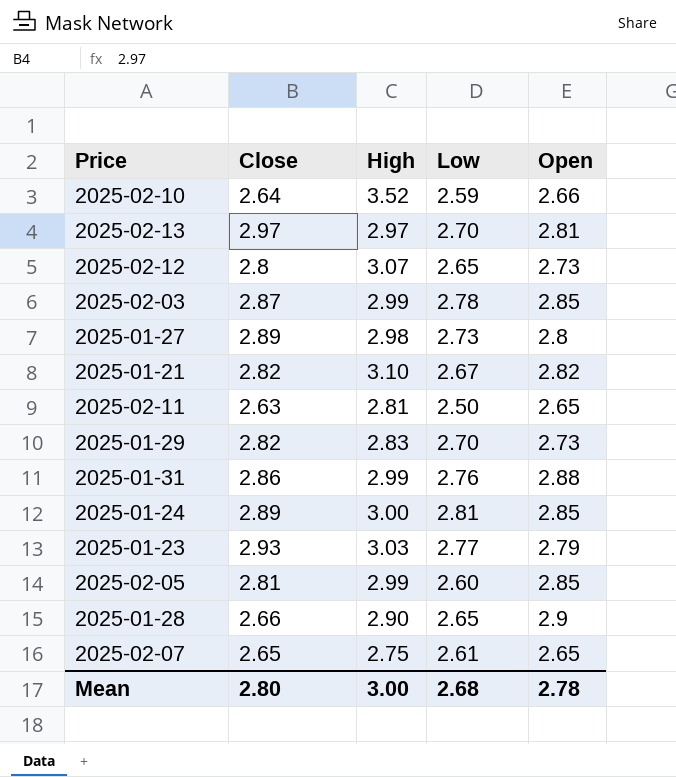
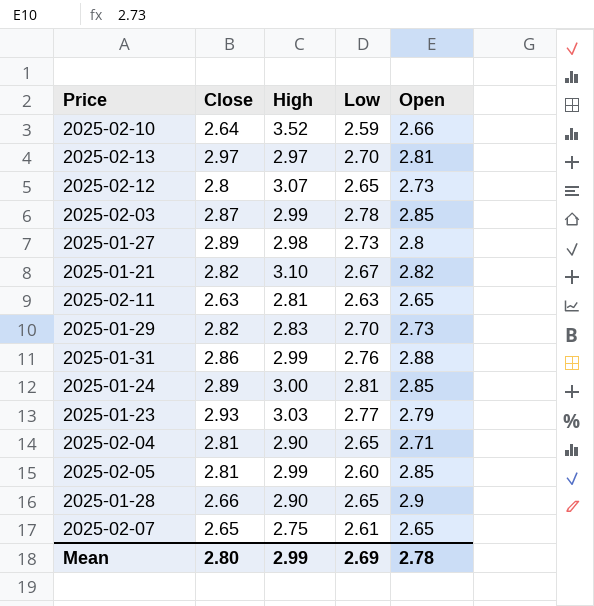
2025-02-11 | Low: 2.50 -> 2.63
row 2025-02-04: none -> 2.81 | 2.90 | 2.65 | 2.71
Mean | High: 3.00 -> 2.99
Mean | Low: 2.68 -> 2.69

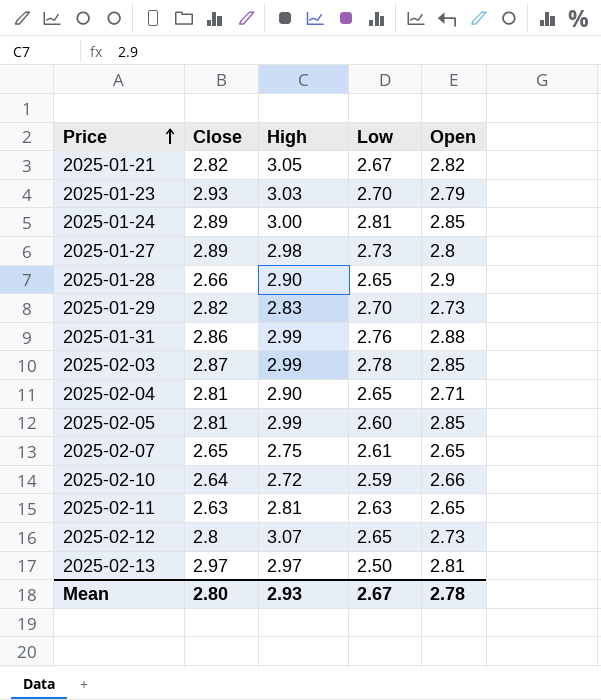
row order: none -> Price ascending
2025-01-21 | High: 3.10 -> 3.05
2025-01-23 | Low: 2.77 -> 2.70
2025-02-10 | High: 3.52 -> 2.72
2025-02-13 | Low: 2.70 -> 2.50
Mean | High: 2.99 -> 2.93
Mean | Low: 2.69 -> 2.67

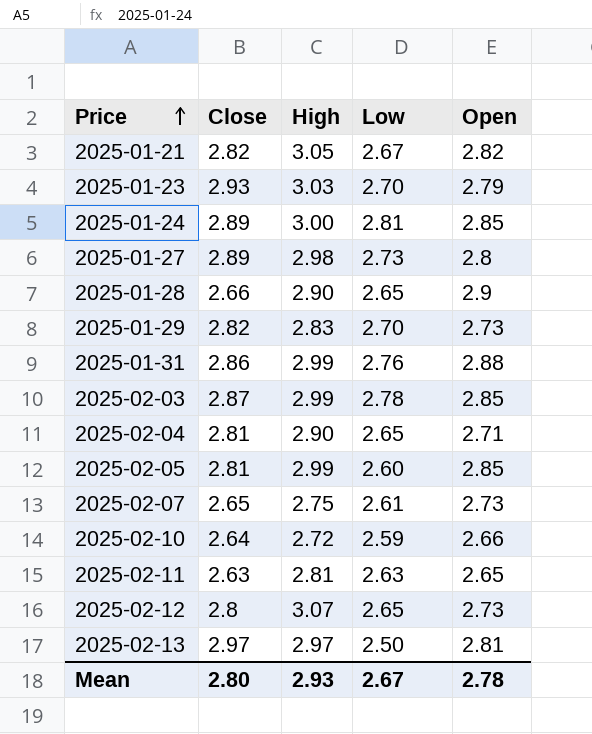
2025-02-07 | Open: 2.65 -> 2.73

